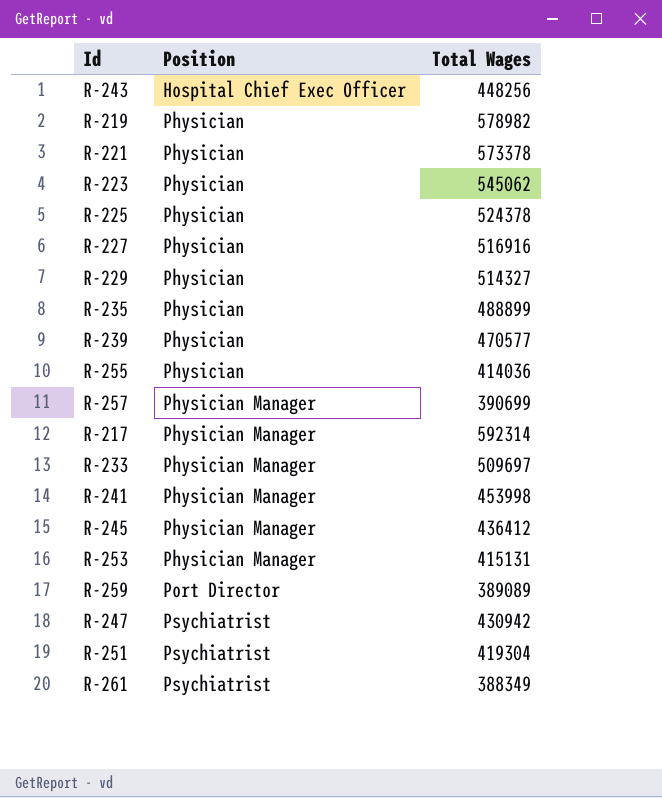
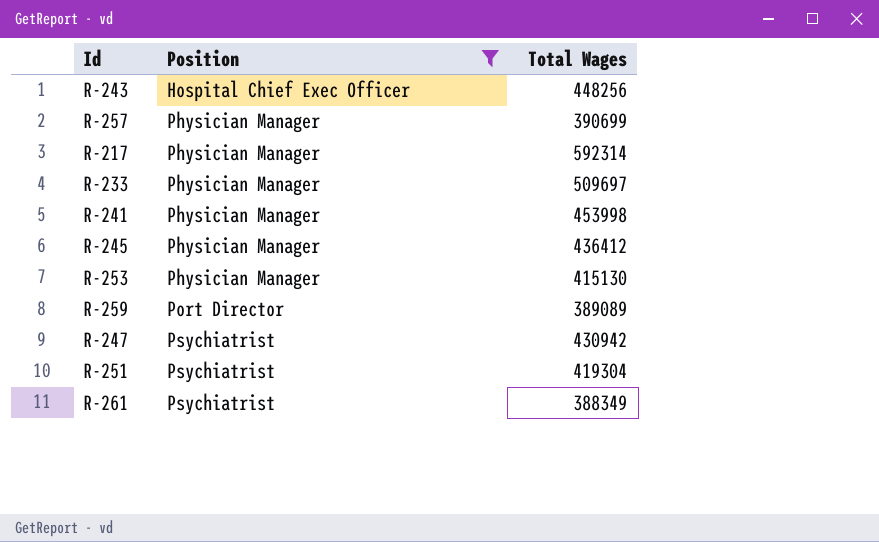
filter: none -> Position != Physician
R-253 | Total Wages: 415131 -> 415130

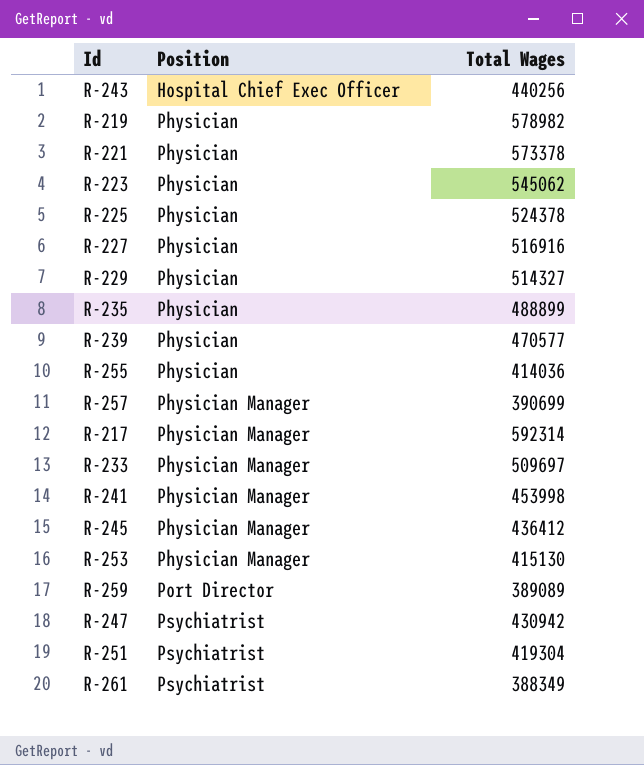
filter: Position != Physician -> none
R-243 | Total Wages: 448256 -> 440256

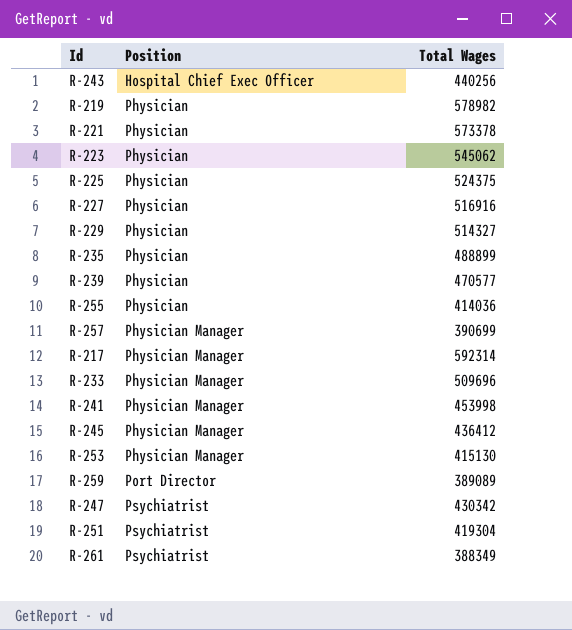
R-225 | Total Wages: 524378 -> 524375
R-233 | Total Wages: 509697 -> 509696
R-247 | Total Wages: 430942 -> 430342

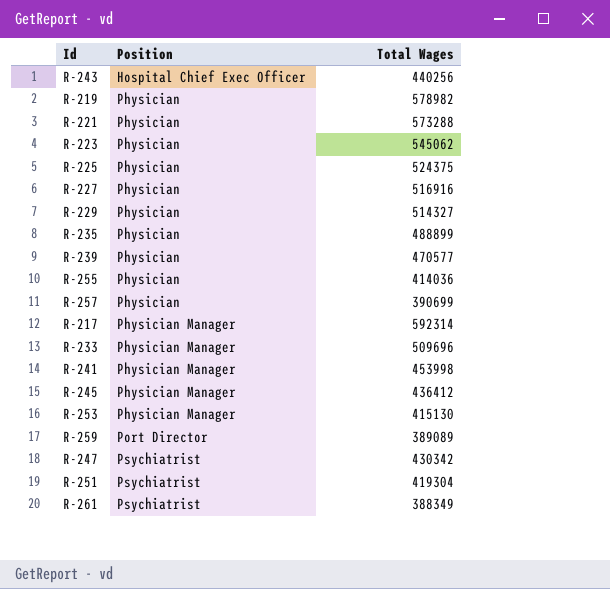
R-221 | Total Wages: 573378 -> 573288
R-257 | Position: Physician Manager -> Physician

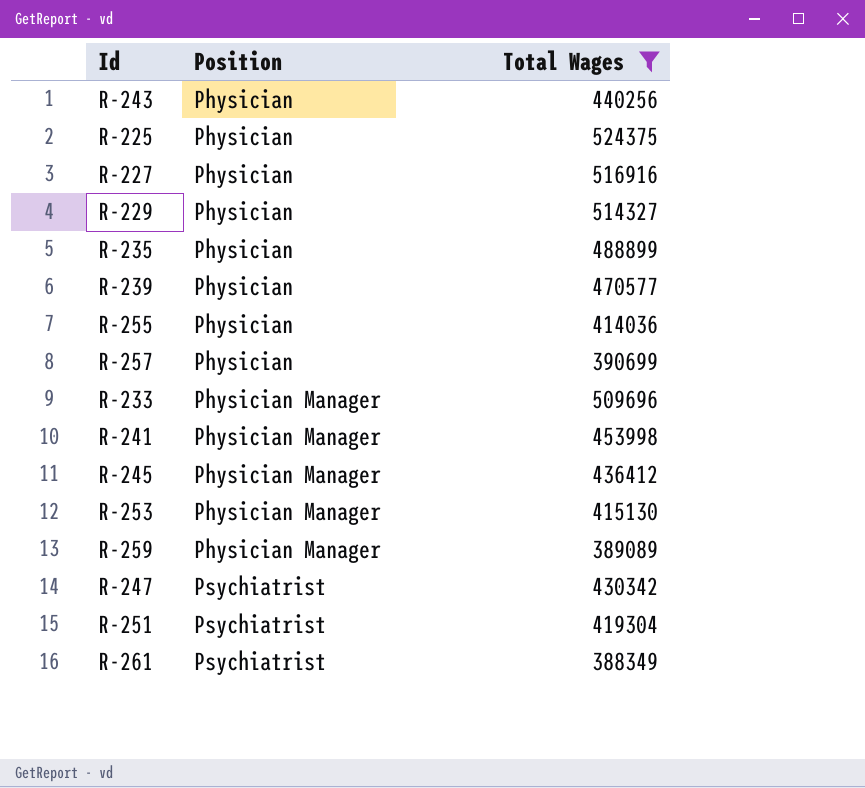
filter: none -> Total Wages <= 524375
R-243 | Position: Hospital Chief Exec Officer -> Physician
R-259 | Position: Port Director -> Physician Manager

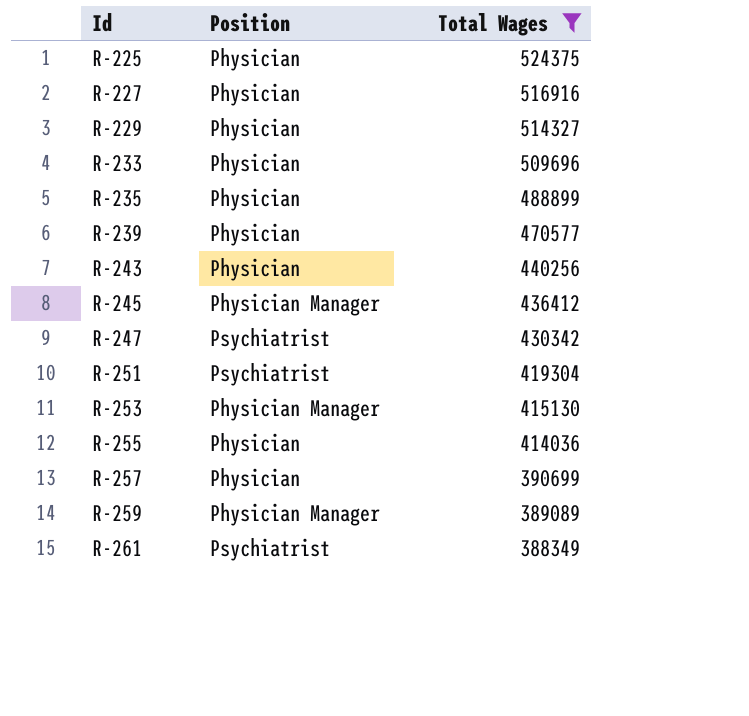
row order: Position ascending -> Id ascending
row R-241: Physician Manager | 453998 -> none
R-233 | Position: Physician Manager -> Physician

